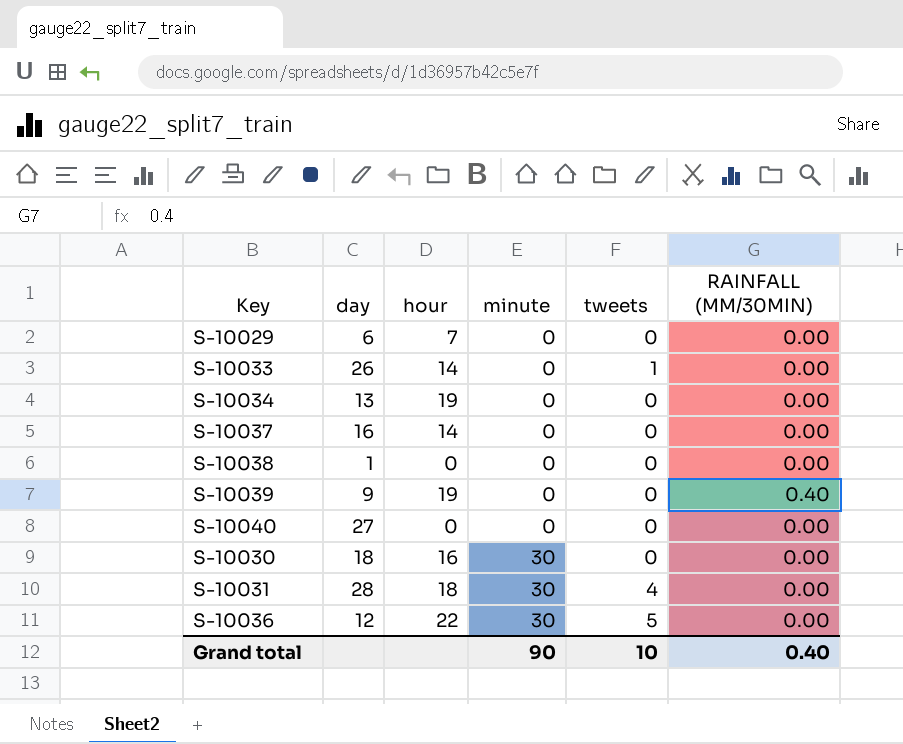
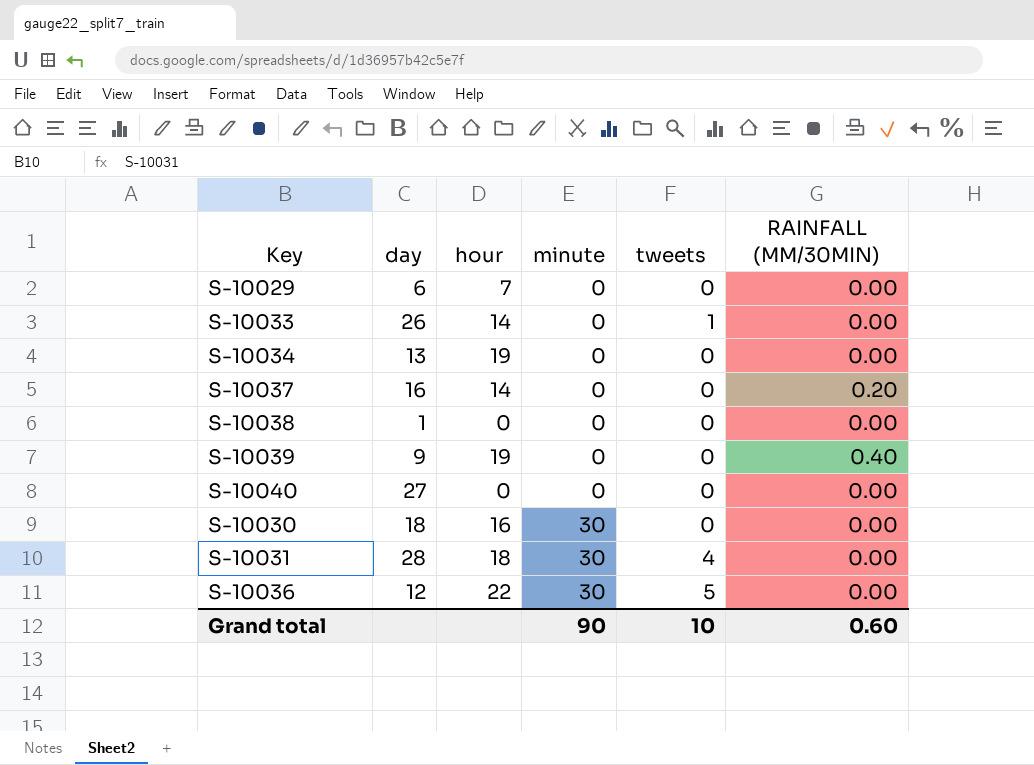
S-10037 | RAINFALL (MM/30MIN): 0.00 -> 0.20
Grand total | RAINFALL (MM/30MIN): 0.40 -> 0.60

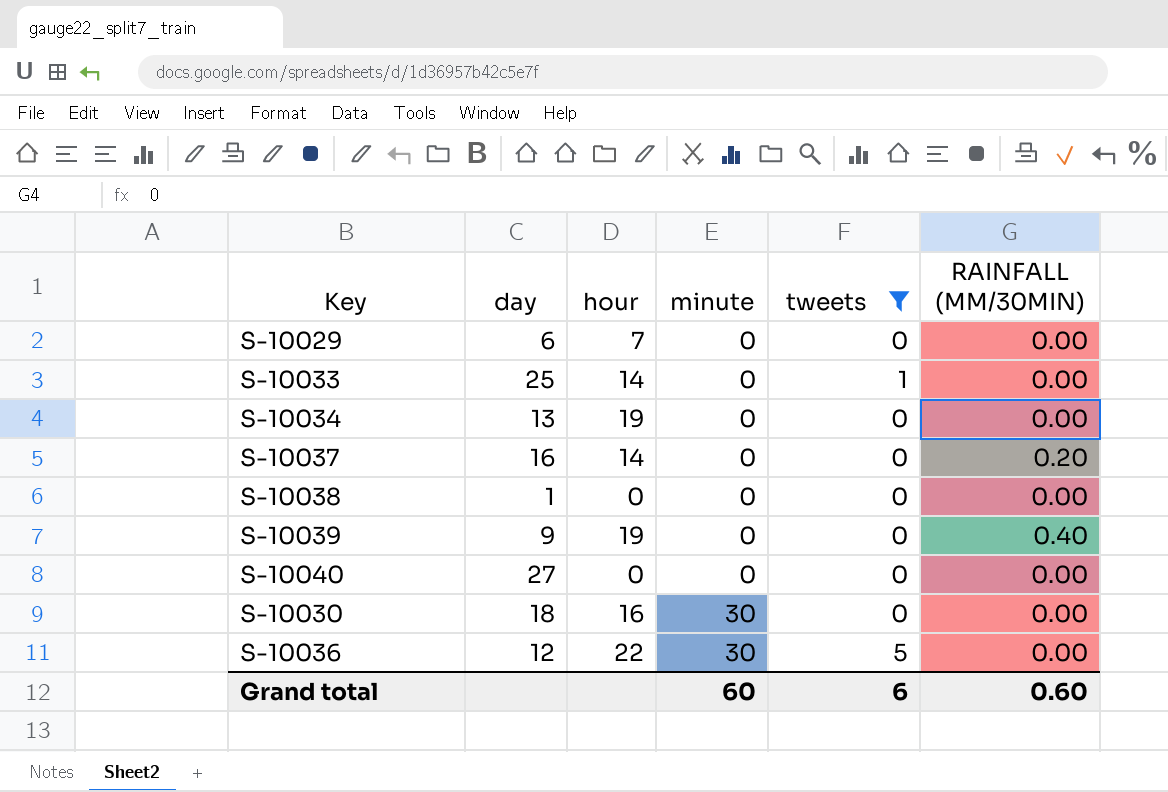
filter: none -> tweets != 4
S-10033 | day: 26 -> 25
Grand total | minute: 90 -> 60
Grand total | tweets: 10 -> 6

